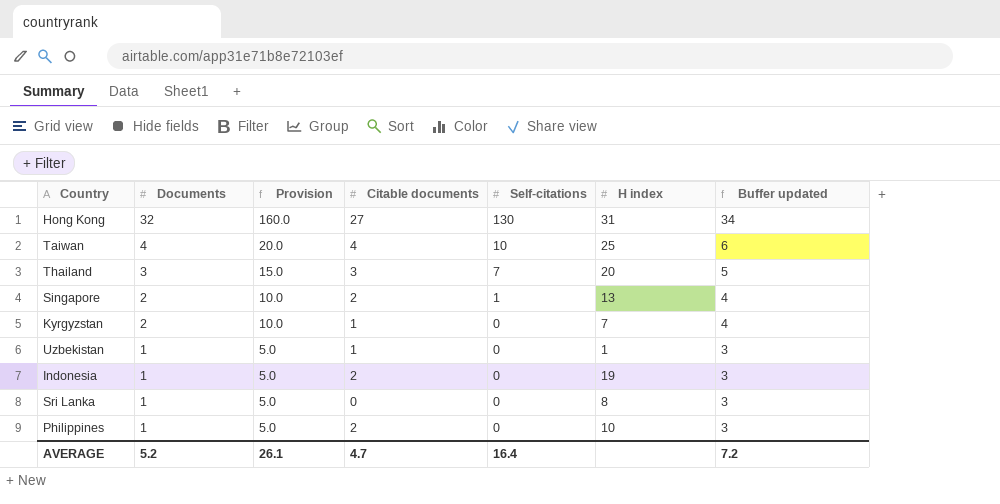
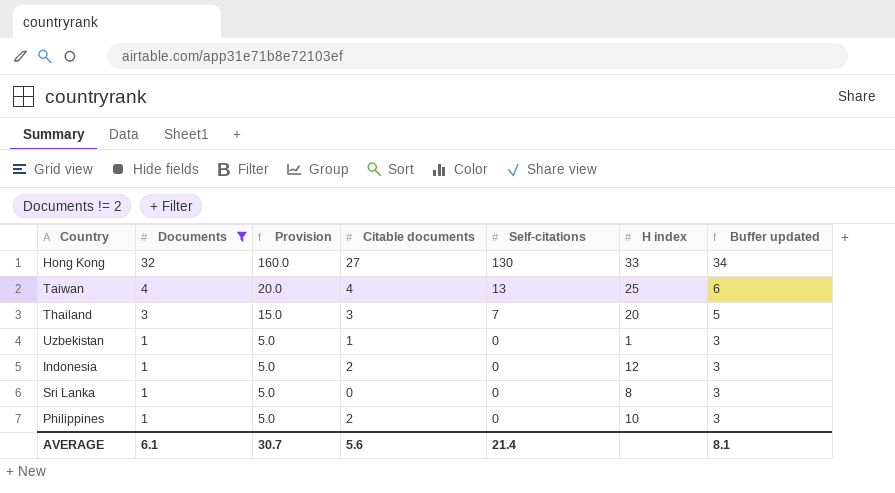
filter: none -> Documents != 2
Hong Kong | H index: 31 -> 33
Taiwan | Self-citations: 10 -> 13
Indonesia | H index: 19 -> 12
AVERAGE | Documents: 5.2 -> 6.1
AVERAGE | Provision: 26.1 -> 30.7
AVERAGE | Citable documents: 4.7 -> 5.6
AVERAGE | Self-citations: 16.4 -> 21.4
AVERAGE | Buffer updated: 7.2 -> 8.1

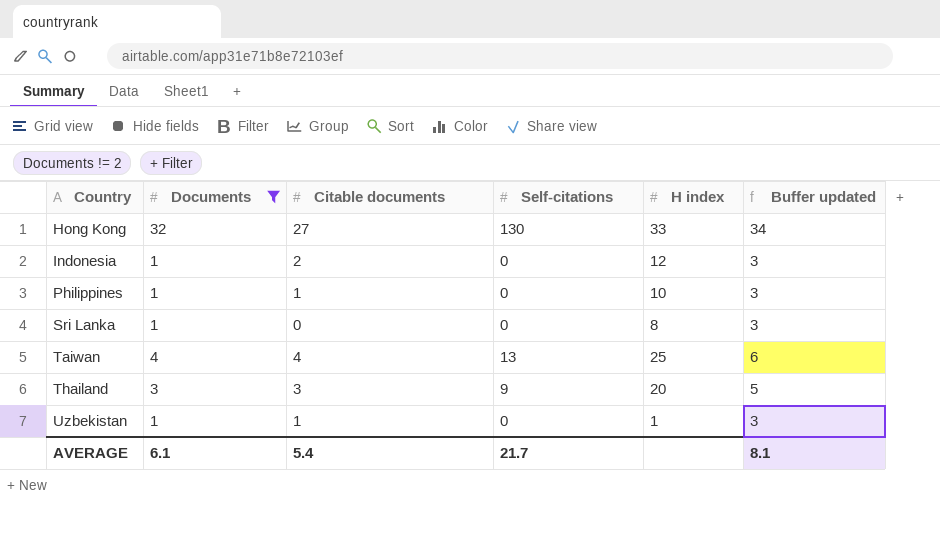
row order: Documents descending -> Country ascending
column Provision | formula: [Documents] * 5 -> none
Philippines | Citable documents: 2 -> 1
Thailand | Self-citations: 7 -> 9
AVERAGE | Citable documents: 5.6 -> 5.4
AVERAGE | Self-citations: 21.4 -> 21.7

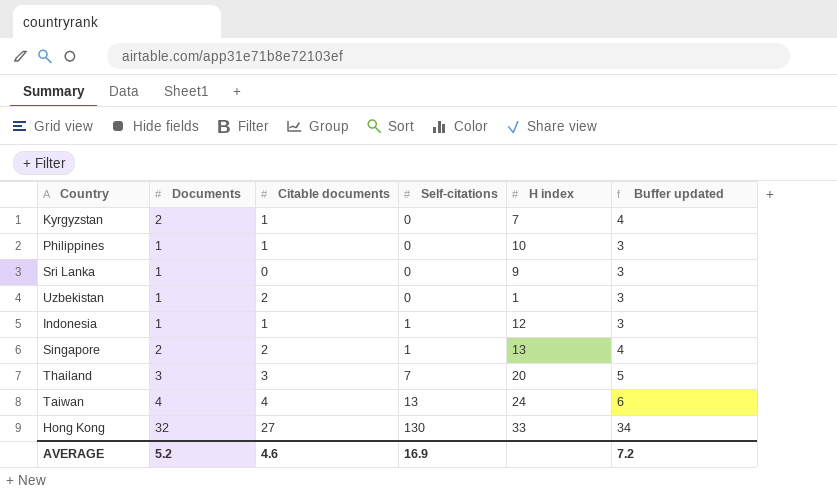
filter: Documents != 2 -> none
row order: Country ascending -> Self-citations ascending
Sri Lanka | H index: 8 -> 9
Uzbekistan | Citable documents: 1 -> 2
Indonesia | Citable documents: 2 -> 1
Indonesia | Self-citations: 0 -> 1
Thailand | Self-citations: 9 -> 7
Taiwan | H index: 25 -> 24
AVERAGE | Documents: 6.1 -> 5.2
AVERAGE | Citable documents: 5.4 -> 4.6
AVERAGE | Self-citations: 21.7 -> 16.9
AVERAGE | Buffer updated: 8.1 -> 7.2

